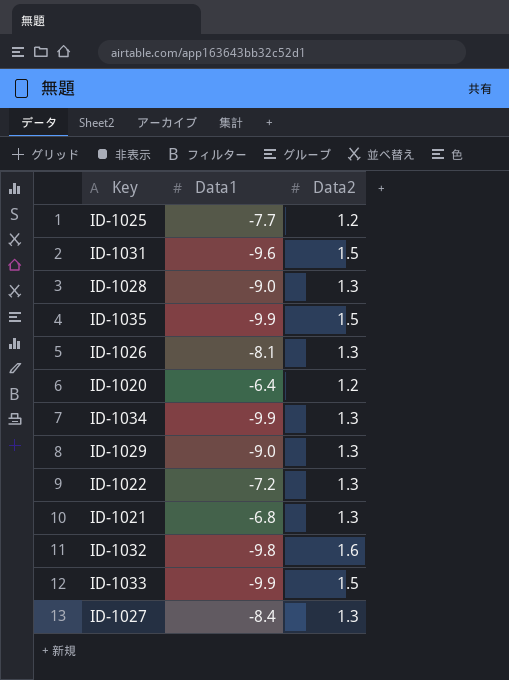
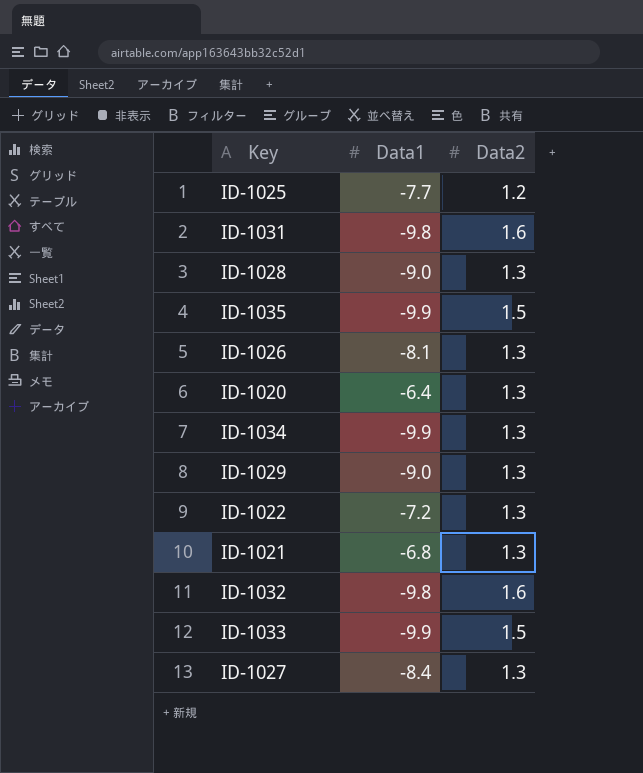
ID-1031 | Data1: -9.6 -> -9.8
ID-1031 | Data2: 1.5 -> 1.6
ID-1020 | Data2: 1.2 -> 1.3

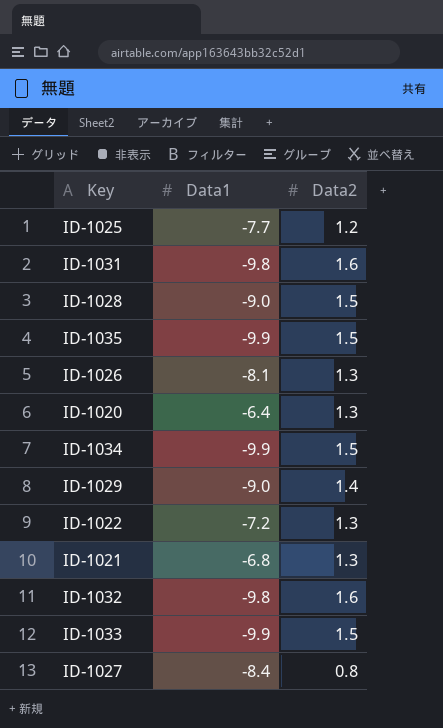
ID-1028 | Data2: 1.3 -> 1.5
ID-1034 | Data2: 1.3 -> 1.5
ID-1029 | Data2: 1.3 -> 1.4
ID-1027 | Data2: 1.3 -> 0.8

